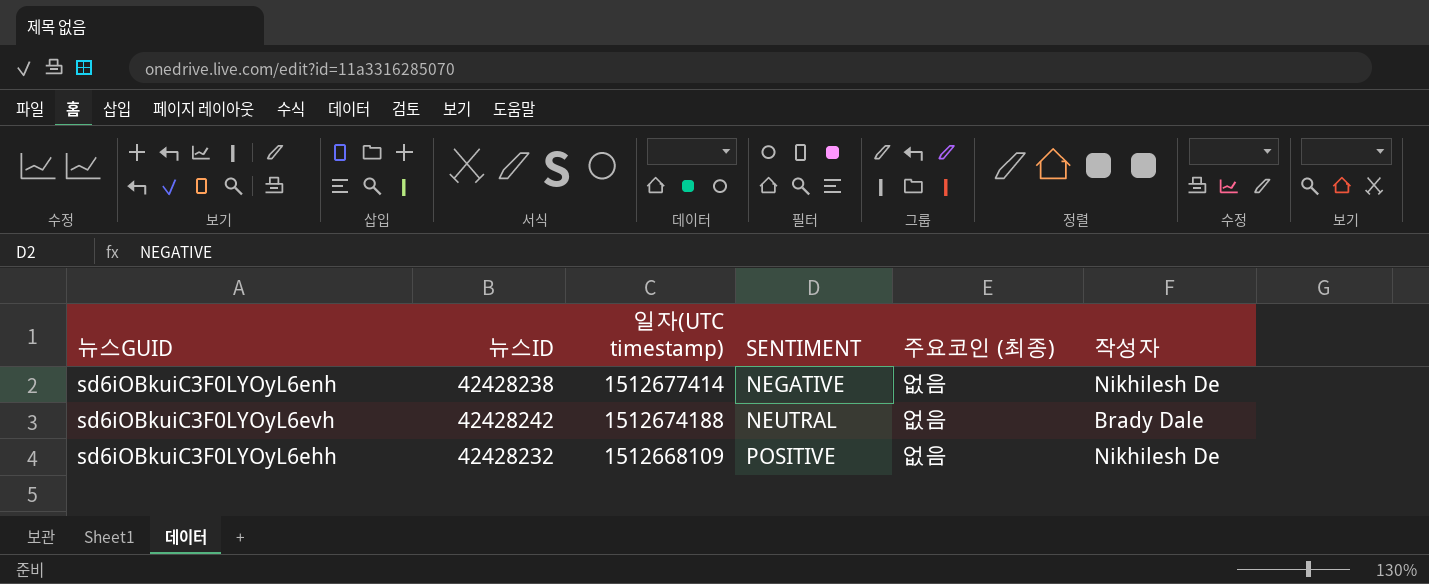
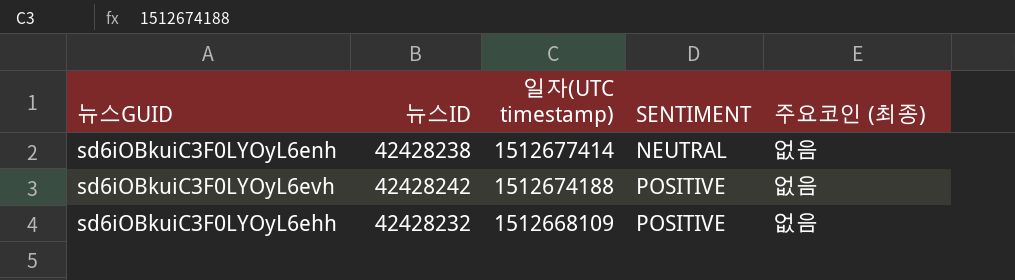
column 작성자 | position: 6 -> none
sd6iOBkuiC3F0LYOyL6enh | SENTIMENT: NEGATIVE -> NEUTRAL
sd6iOBkuiC3F0LYOyL6evh | SENTIMENT: NEUTRAL -> POSITIVE

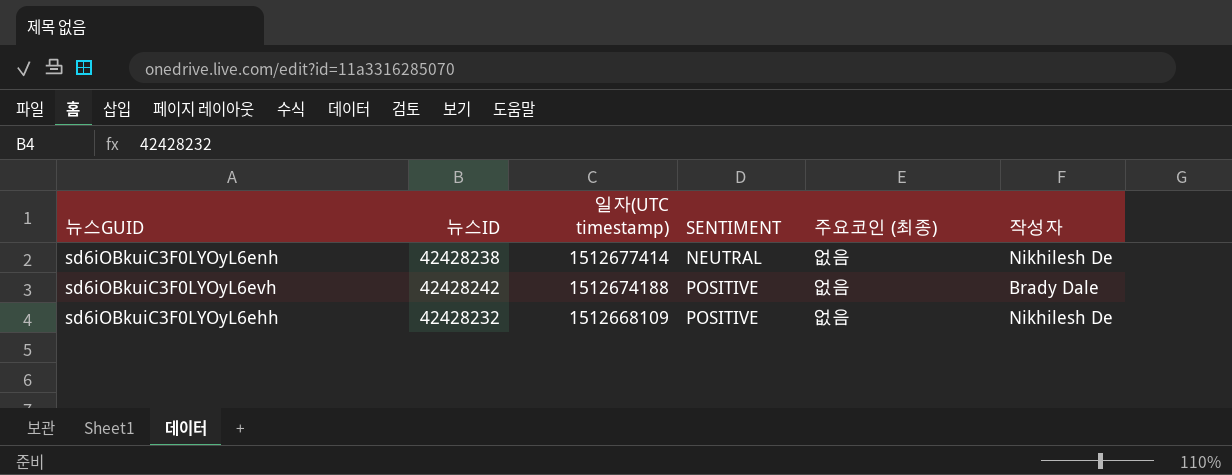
column 작성자 | position: none -> 6

